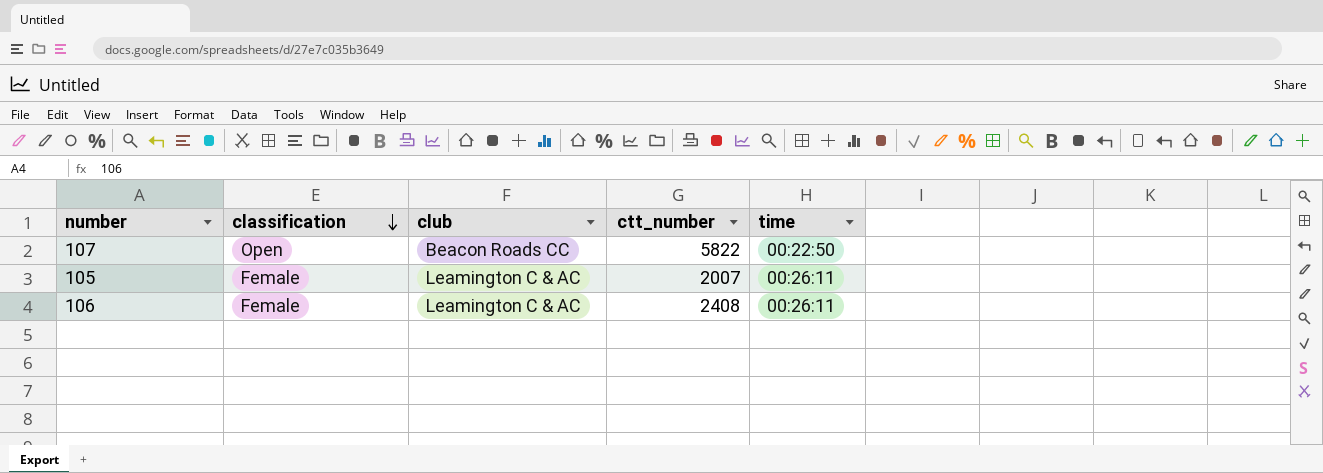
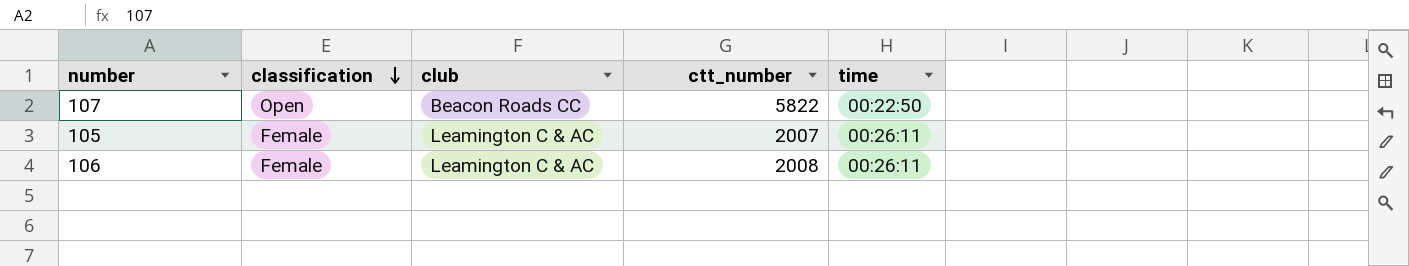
106 | ctt_number: 2408 -> 2008

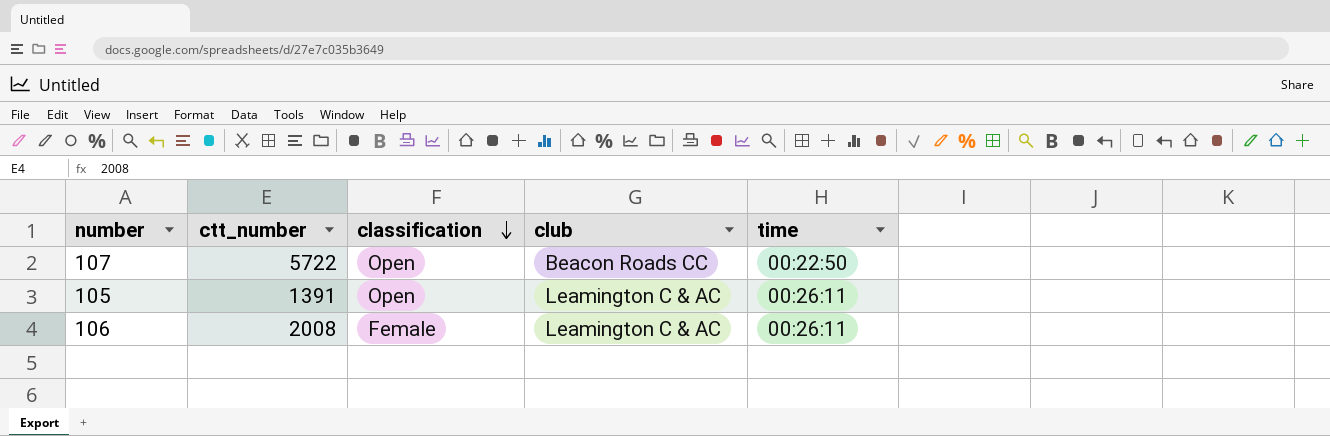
column ctt_number | position: 4 -> 2
107 | ctt_number: 5822 -> 5722
105 | ctt_number: 2007 -> 1391
105 | classification: Female -> Open

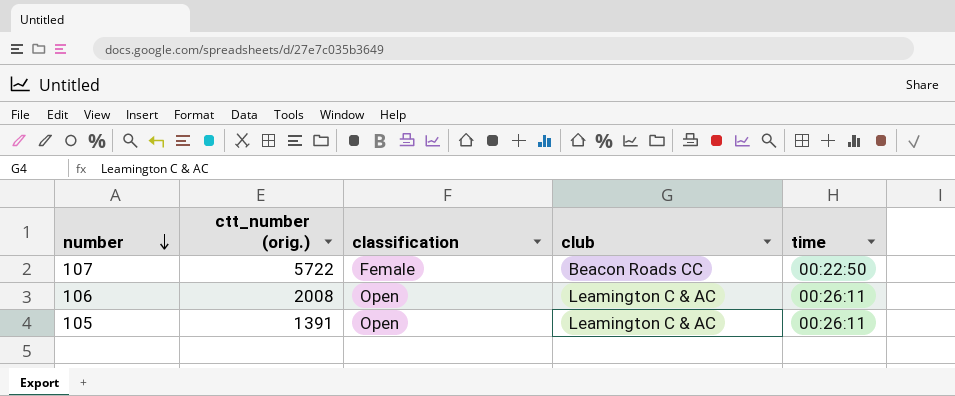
row order: classification descending -> number descending
column name: ctt_number -> ctt_number (orig.)
107 | classification: Open -> Female
106 | classification: Female -> Open

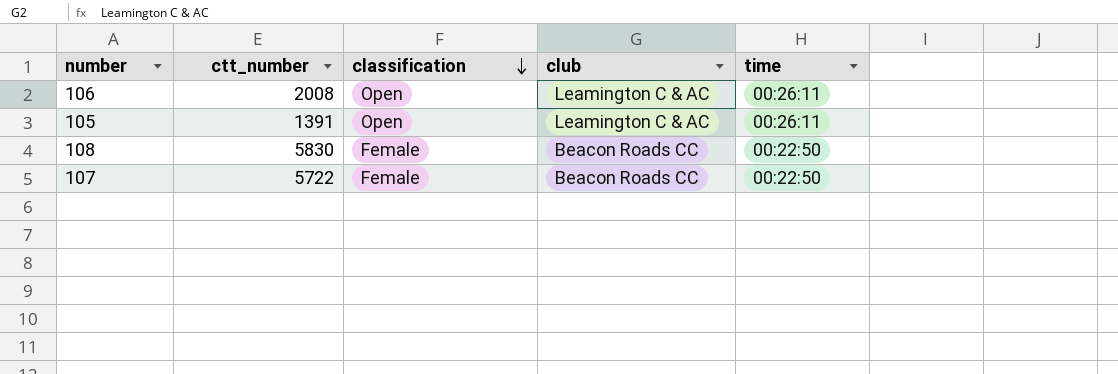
row order: number descending -> classification descending
column name: ctt_number (orig.) -> ctt_number
row 108: none -> 5830 | Female | Beacon Roads CC | 00:22:50

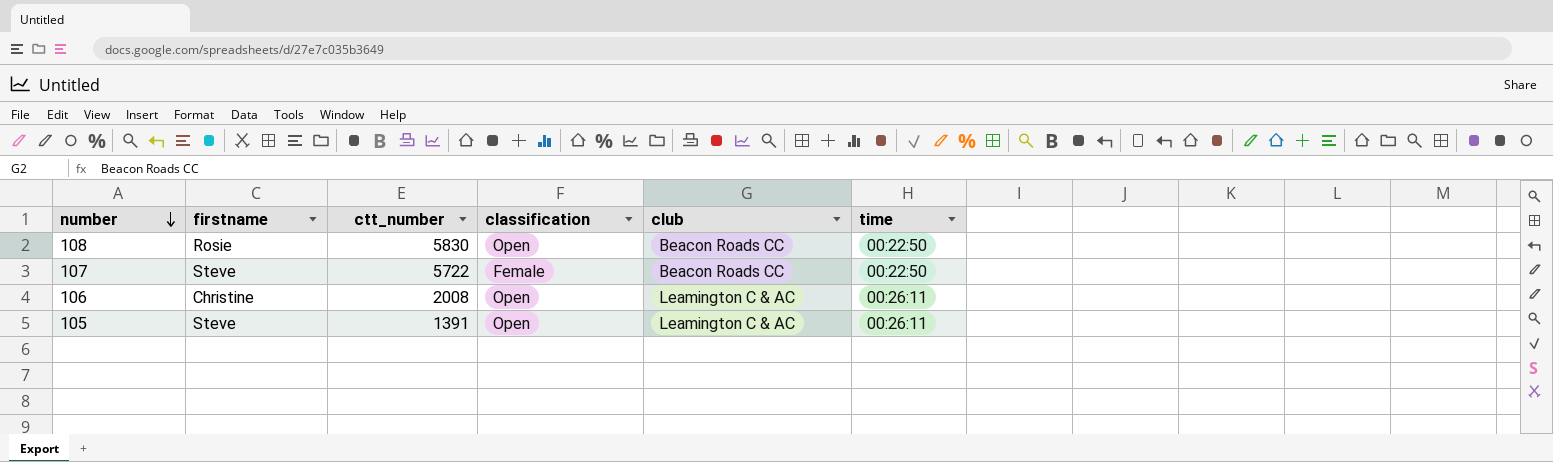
row order: classification descending -> number descending
column firstname | position: none -> 2
108 | classification: Female -> Open

